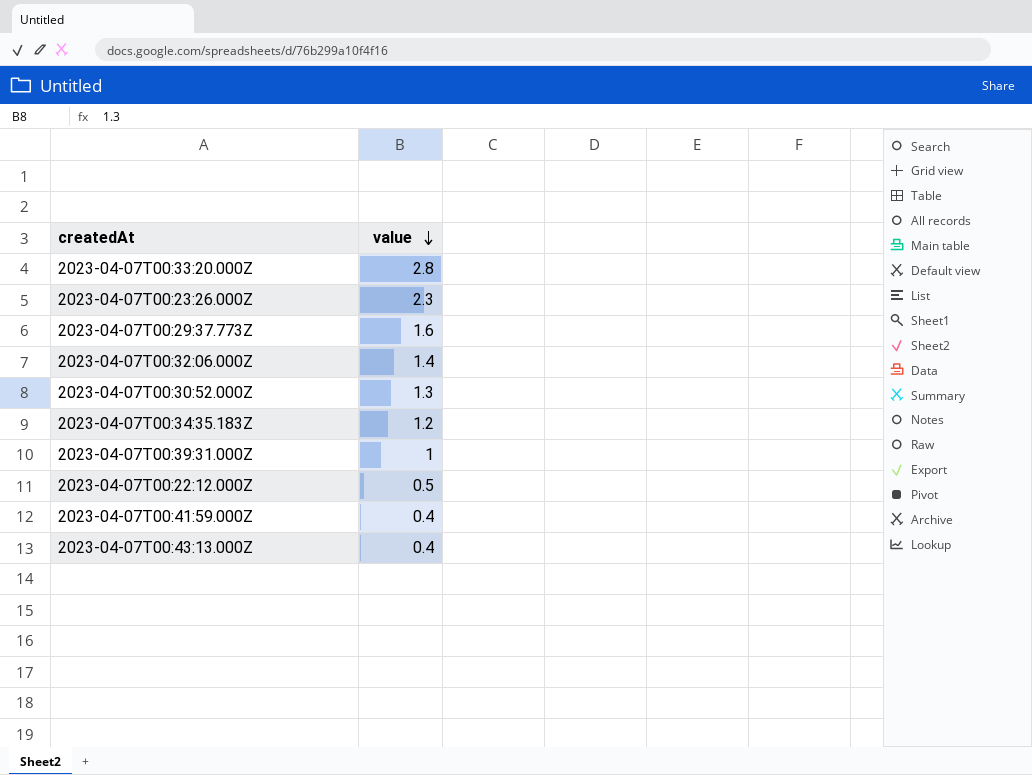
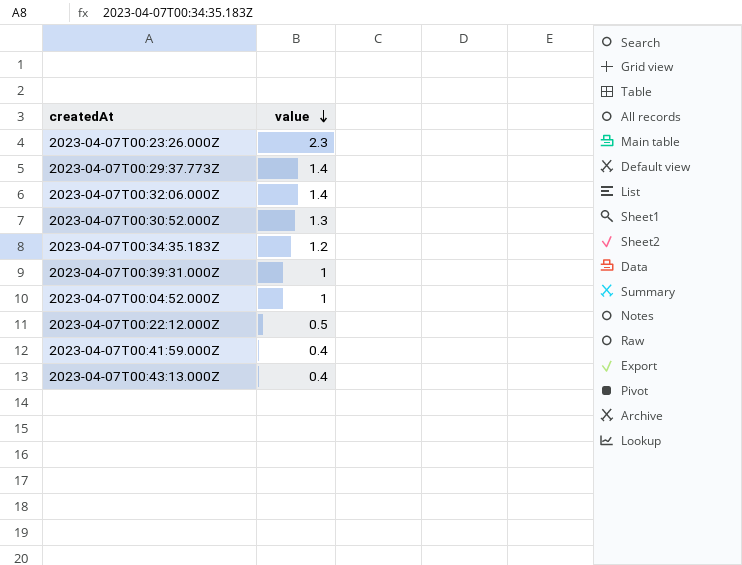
row 2023-04-07T00:33:20.000Z: 2.8 -> none
2023-04-07T00:29:37.773Z | value: 1.6 -> 1.4
row 2023-04-07T00:04:52.000Z: none -> 1

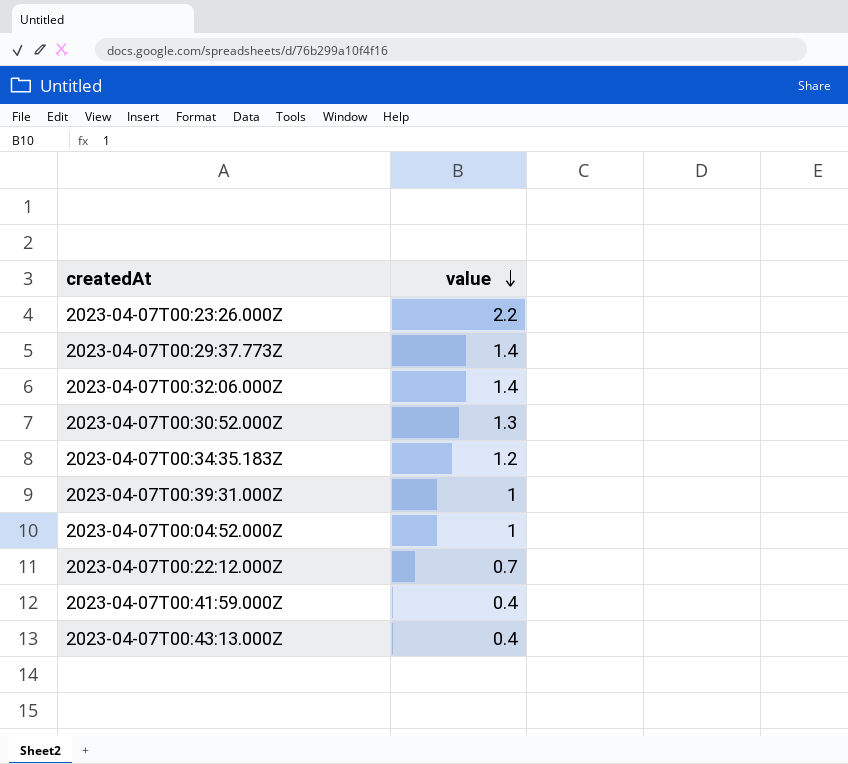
2023-04-07T00:23:26.000Z | value: 2.3 -> 2.2
2023-04-07T00:22:12.000Z | value: 0.5 -> 0.7

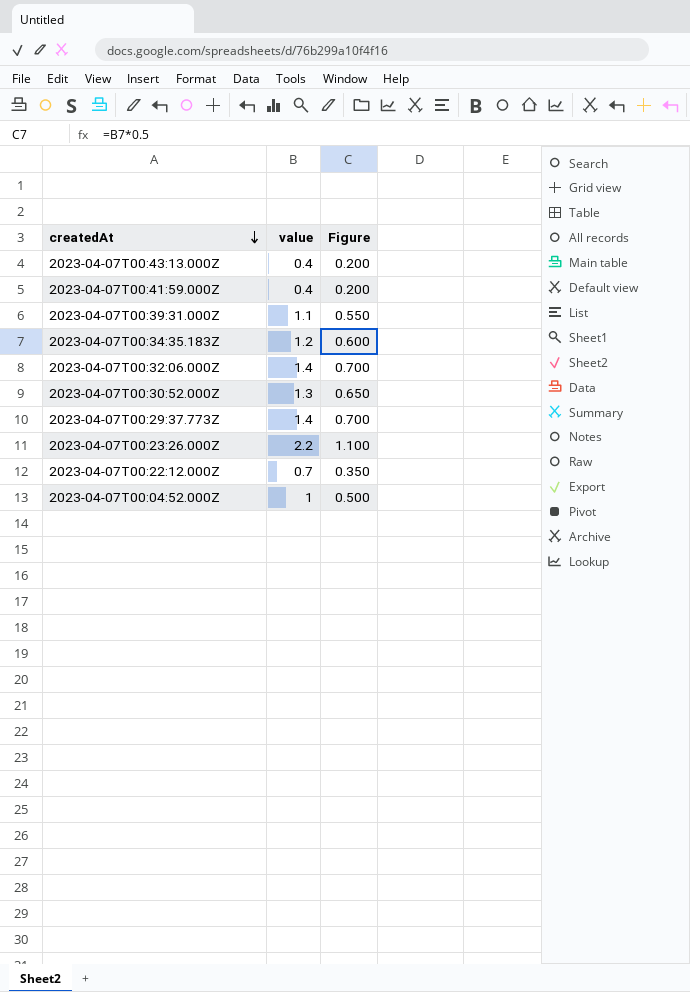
row order: value descending -> createdAt descending
column Figure | formula: none -> [value] * 0.5
2023-04-07T00:39:31.000Z | value: 1 -> 1.1

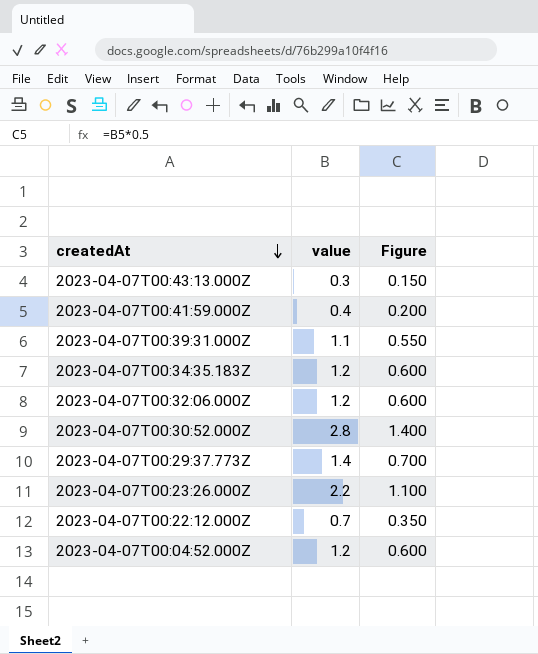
2023-04-07T00:43:13.000Z | value: 0.4 -> 0.3
2023-04-07T00:43:13.000Z | Figure: 0.200 -> 0.150
2023-04-07T00:32:06.000Z | value: 1.4 -> 1.2
2023-04-07T00:32:06.000Z | Figure: 0.700 -> 0.600
2023-04-07T00:30:52.000Z | value: 1.3 -> 2.8
2023-04-07T00:30:52.000Z | Figure: 0.650 -> 1.400
2023-04-07T00:04:52.000Z | value: 1 -> 1.2
2023-04-07T00:04:52.000Z | Figure: 0.500 -> 0.600

